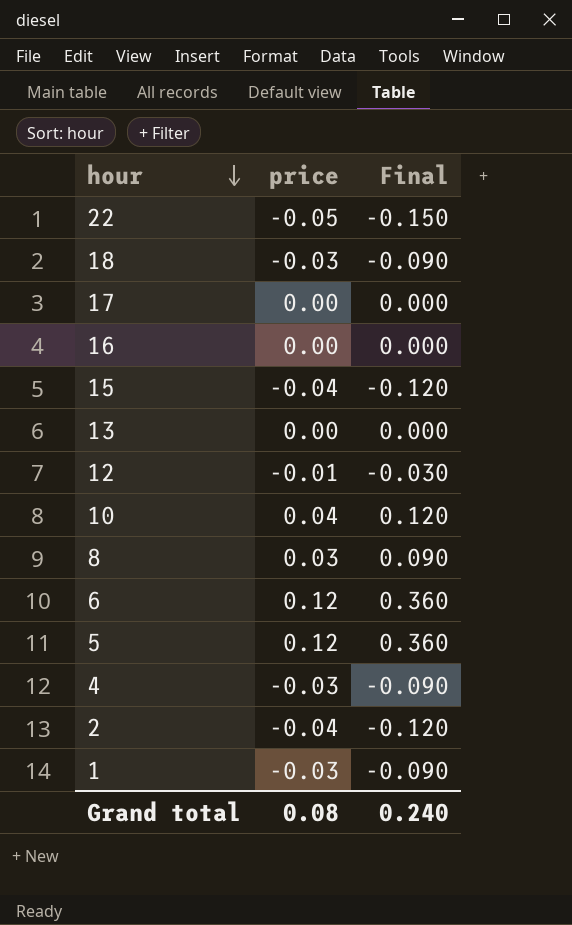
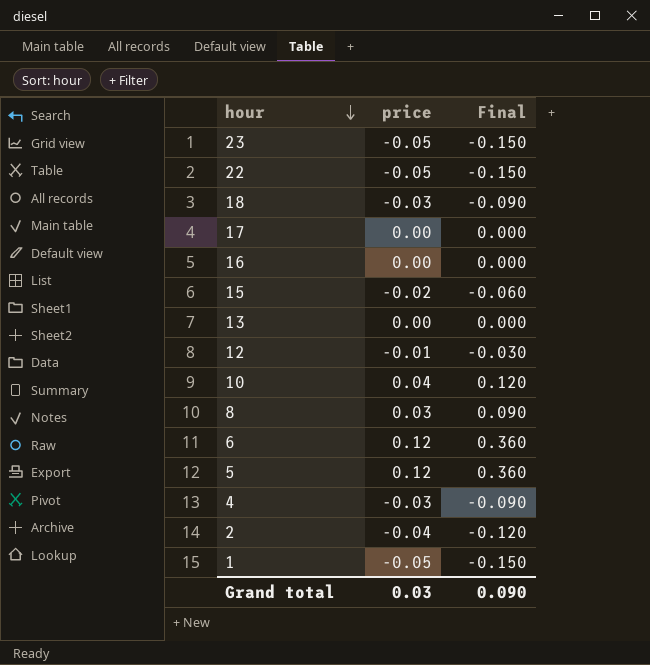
row 23: none -> -0.05 | -0.150
15 | price: -0.04 -> -0.02
15 | Final: -0.120 -> -0.060
1 | price: -0.03 -> -0.05
1 | Final: -0.090 -> -0.150
Grand total | price: 0.08 -> 0.03
Grand total | Final: 0.240 -> 0.090

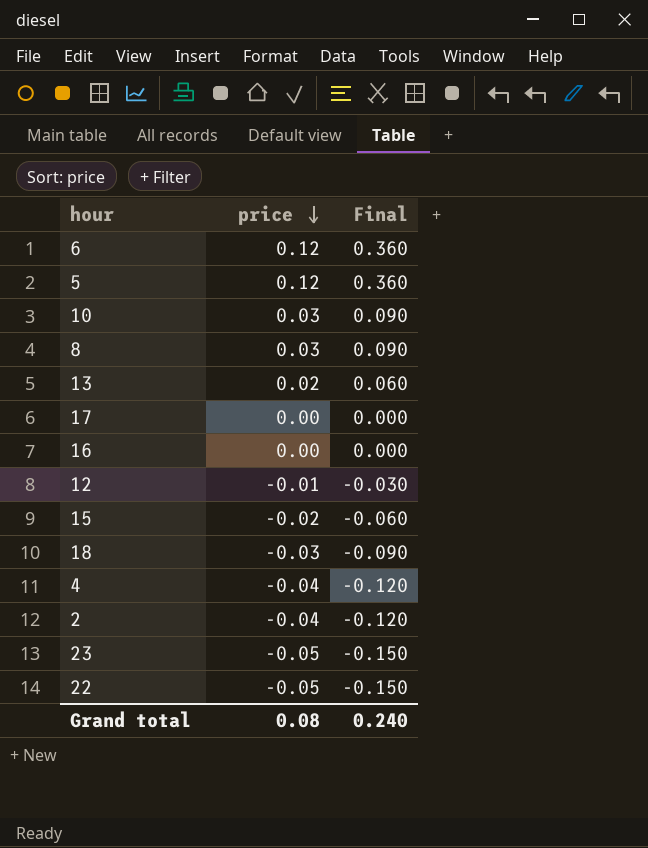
row order: hour descending -> price descending
row 1: -0.05 | -0.150 -> none
10 | price: 0.04 -> 0.03
10 | Final: 0.120 -> 0.090
13 | price: 0.00 -> 0.02
13 | Final: 0.000 -> 0.060
4 | price: -0.03 -> -0.04
4 | Final: -0.090 -> -0.120
Grand total | price: 0.03 -> 0.08
Grand total | Final: 0.090 -> 0.240

